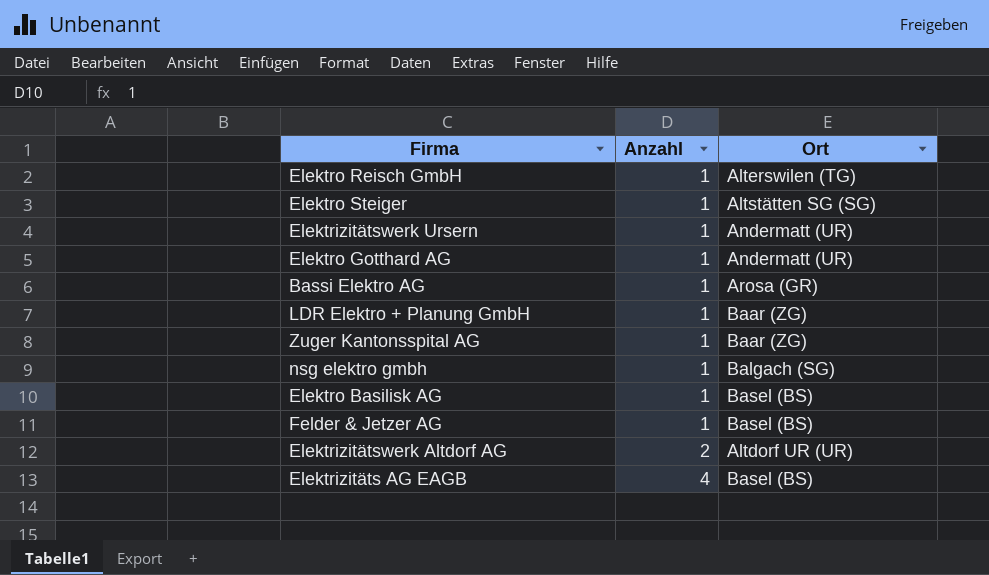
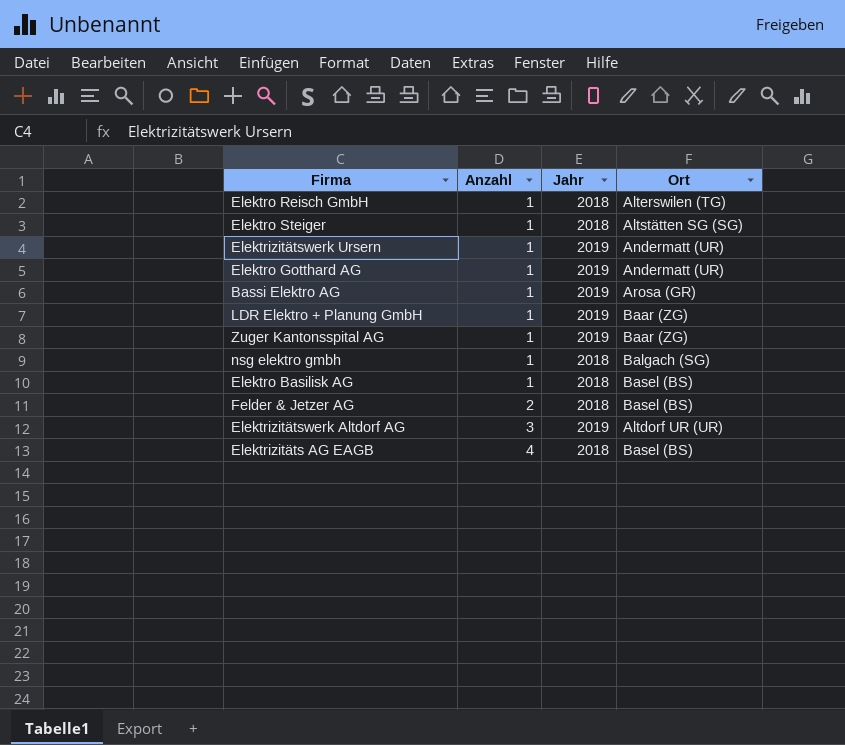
column Jahr | position: none -> 3
Felder & Jetzer AG | Anzahl: 1 -> 2
Elektrizitätswerk Altdorf AG | Anzahl: 2 -> 3

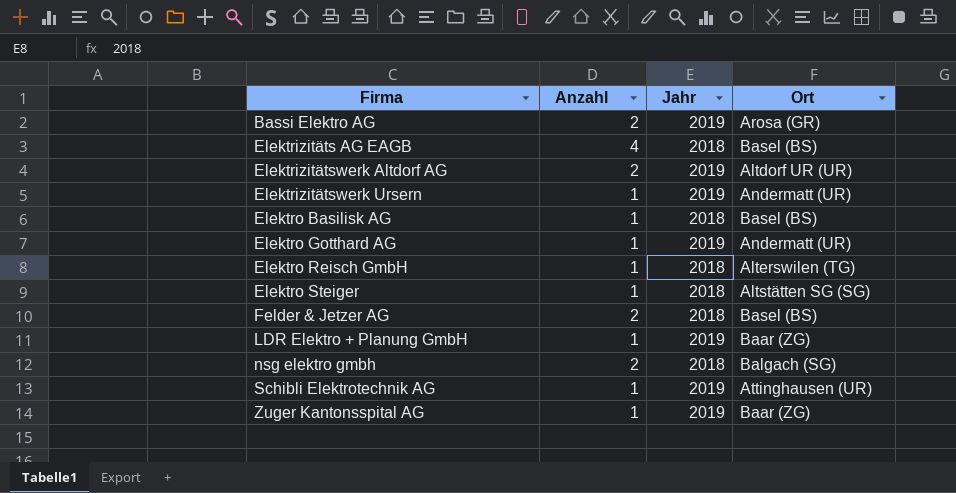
row order: Anzahl ascending -> Firma ascending
Bassi Elektro AG | Anzahl: 1 -> 2
Elektrizitätswerk Altdorf AG | Anzahl: 3 -> 2
nsg elektro gmbh | Anzahl: 1 -> 2
row Schibli Elektrotechnik AG: none -> 1 | 2019 | Attinghausen (UR)

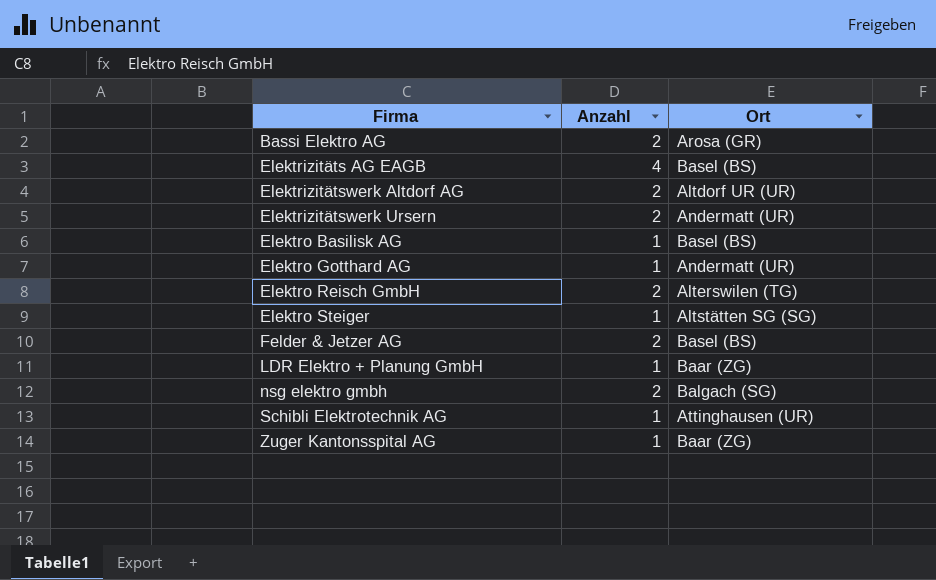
column Jahr | position: 3 -> none
Elektrizitätswerk Ursern | Anzahl: 1 -> 2
Elektro Reisch GmbH | Anzahl: 1 -> 2

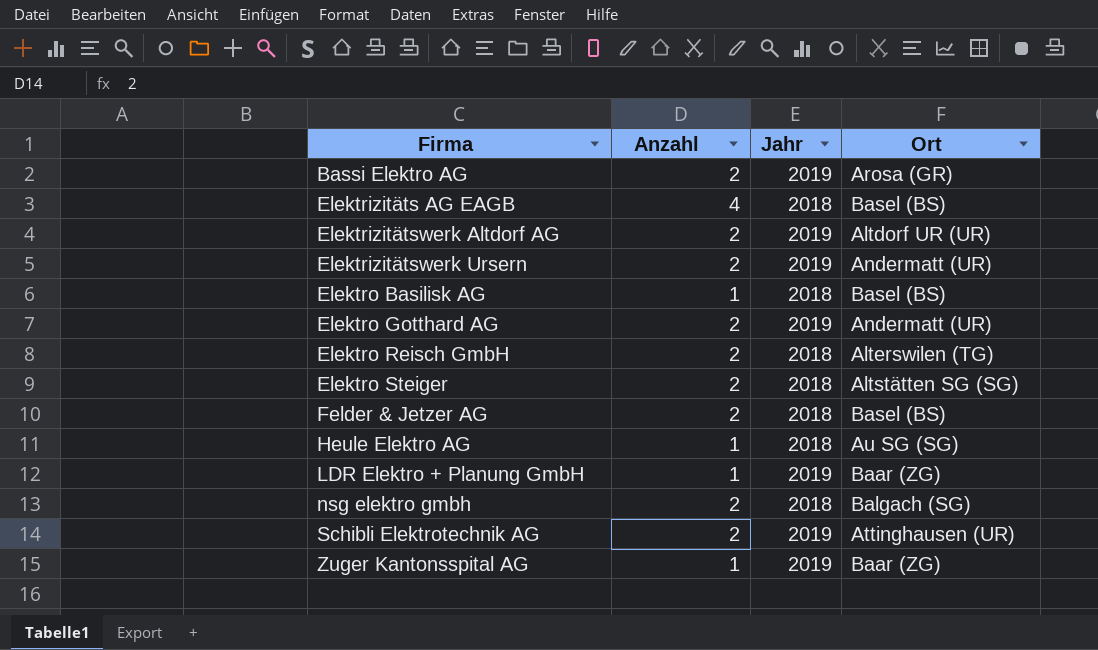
column Jahr | position: none -> 3
Elektro Gotthard AG | Anzahl: 1 -> 2
Elektro Steiger | Anzahl: 1 -> 2
row Heule Elektro AG: none -> 1 | 2018 | Au SG (SG)
Schibli Elektrotechnik AG | Anzahl: 1 -> 2

